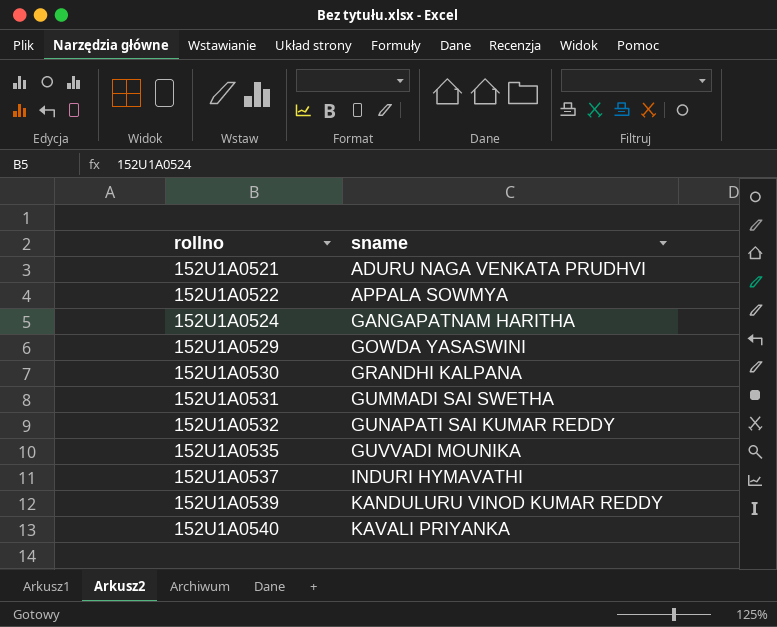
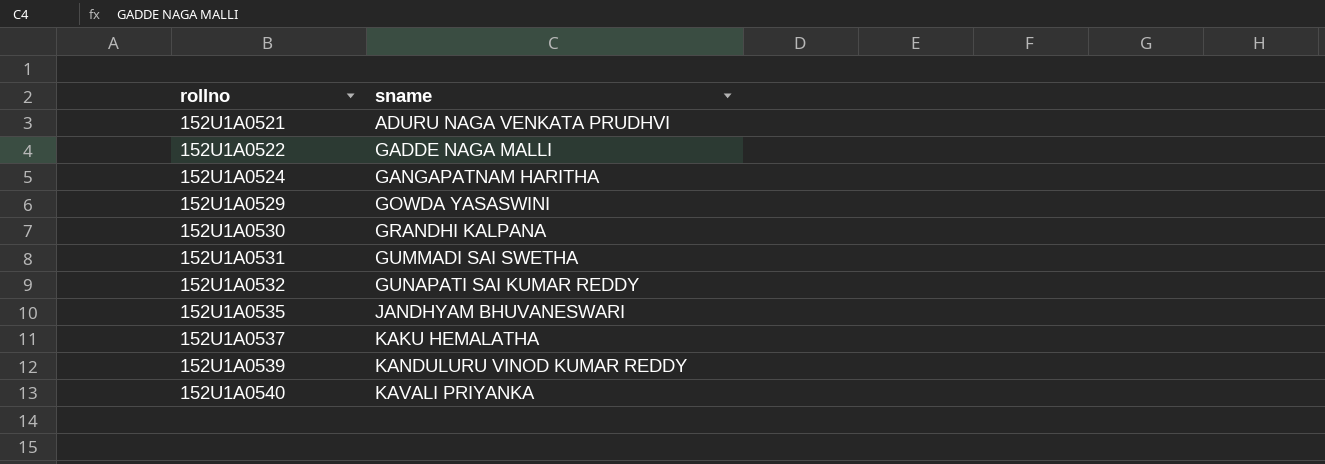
152U1A0522 | sname: APPALA SOWMYA -> GADDE NAGA MALLI
152U1A0535 | sname: GUVVADI MOUNIKA -> JANDHYAM BHUVANESWARI
152U1A0537 | sname: INDURI HYMAVATHI -> KAKU HEMALATHA

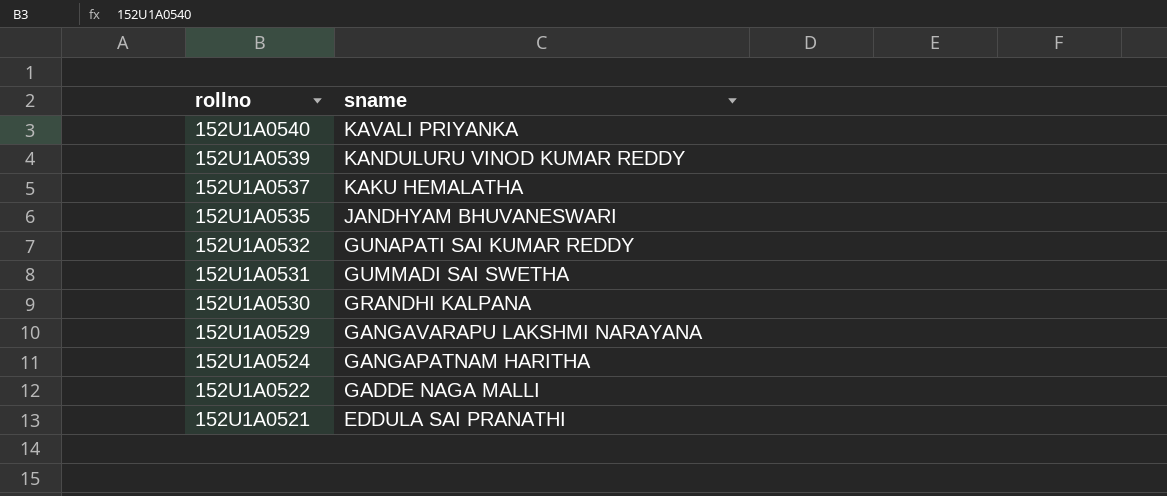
row order: rollno ascending -> rollno descending
152U1A0529 | sname: GOWDA YASASWINI -> GANGAVARAPU LAKSHMI NARAYANA
152U1A0521 | sname: ADURU NAGA VENKATA PRUDHVI -> EDDULA SAI PRANATHI

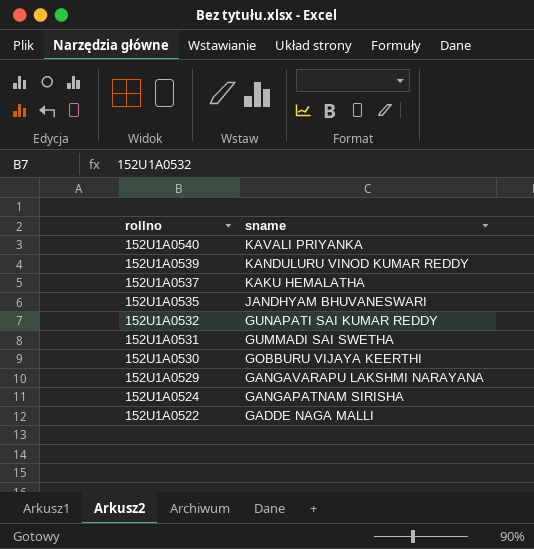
row 152U1A0521: EDDULA SAI PRANATHI -> none
152U1A0530 | sname: GRANDHI KALPANA -> GOBBURU VIJAYA KEERTHI
152U1A0524 | sname: GANGAPATNAM HARITHA -> GANGAPATNAM SIRISHA

